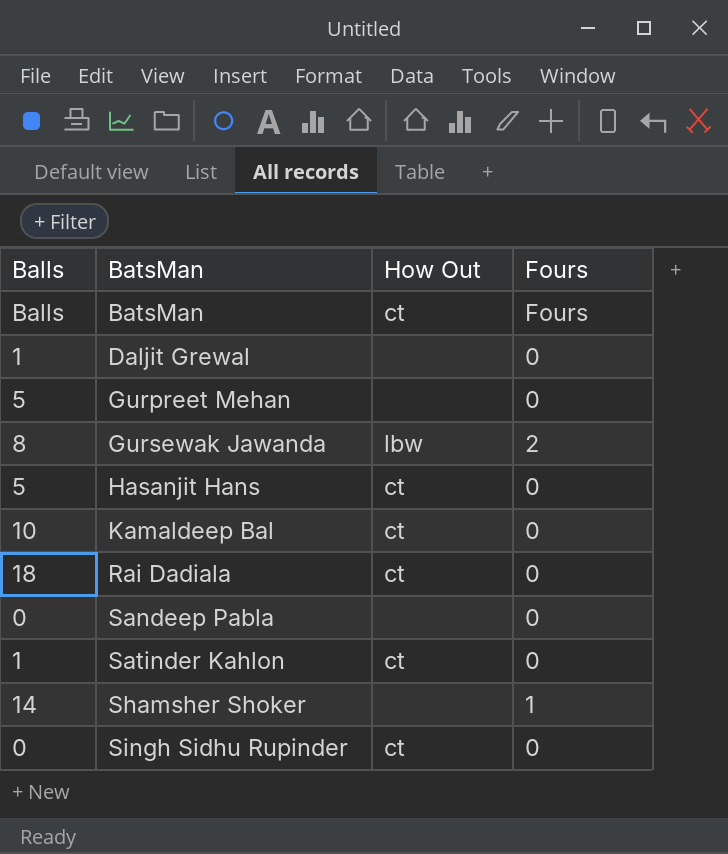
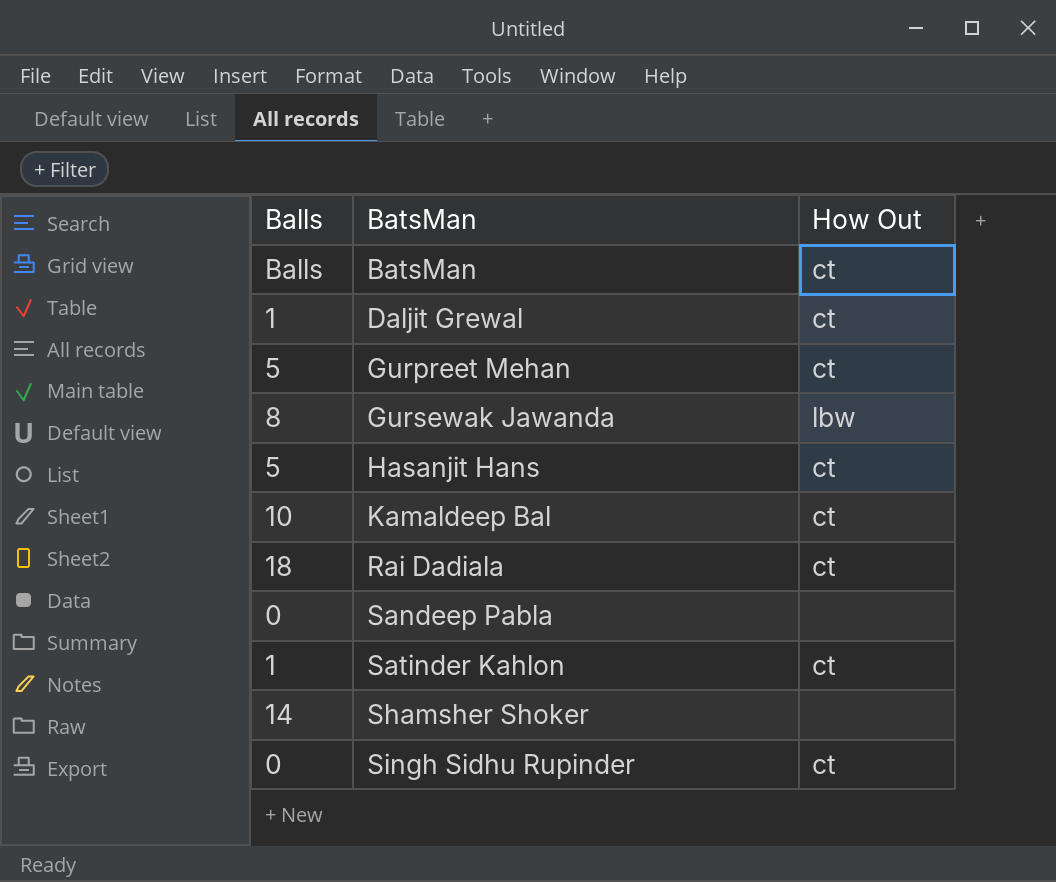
column Fours | position: 4 -> none
Daljit Grewal | How Out: none -> ct
Gurpreet Mehan | How Out: none -> ct

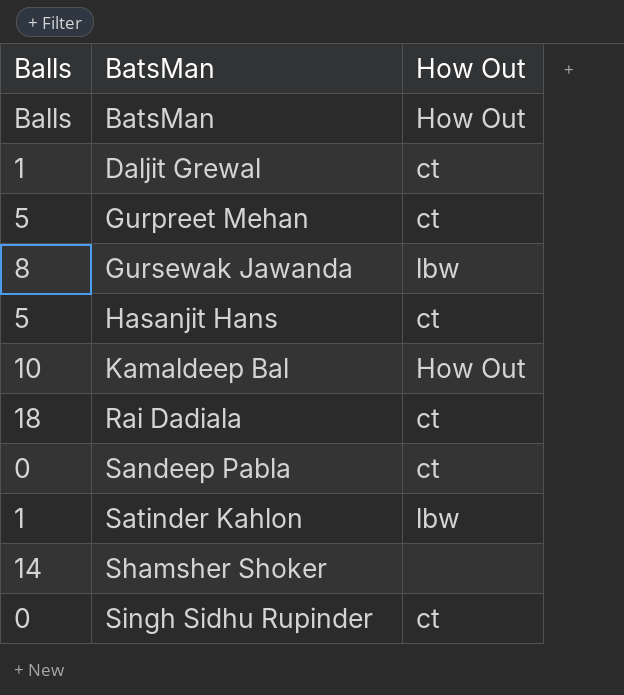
BatsMan | How Out: ct -> How Out
Kamaldeep Bal | How Out: ct -> How Out
Sandeep Pabla | How Out: none -> ct
Satinder Kahlon | How Out: ct -> lbw

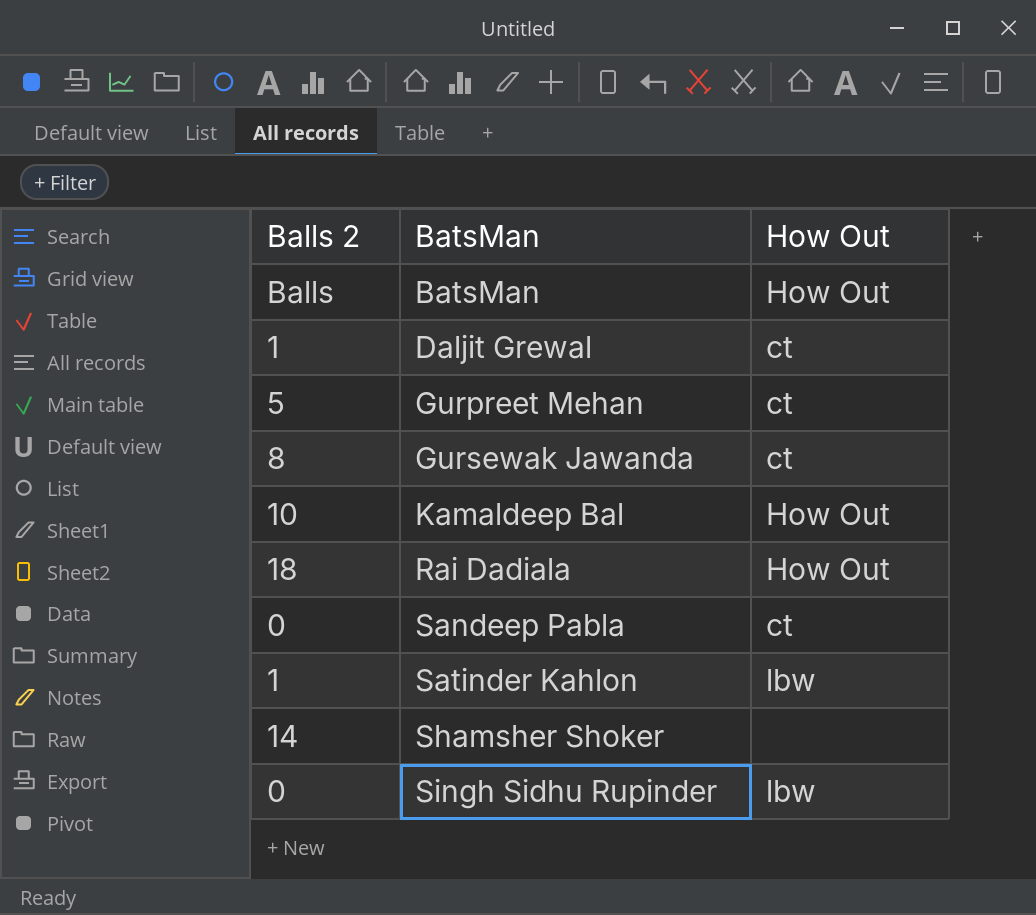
column name: Balls -> Balls 2
row Hasanjit Hans: 5 | ct -> none
Gursewak Jawanda | How Out: lbw -> ct
Rai Dadiala | How Out: ct -> How Out
Singh Sidhu Rupinder | How Out: ct -> lbw

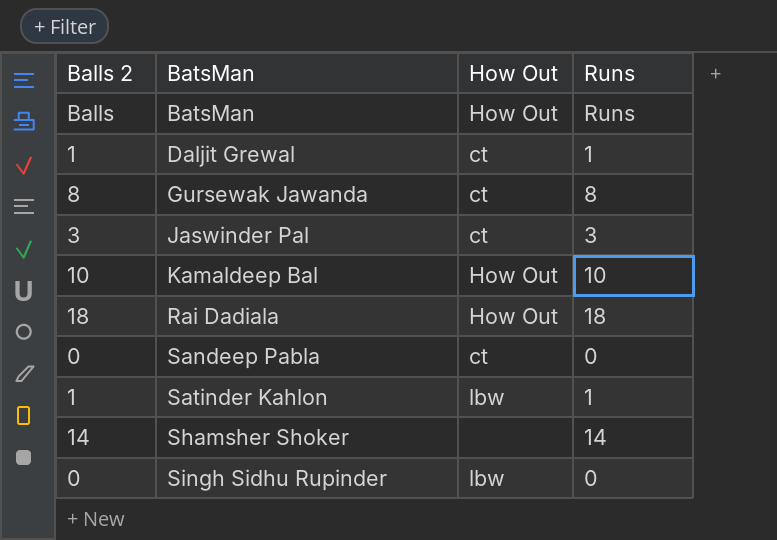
column Runs | position: none -> 4
row Gurpreet Mehan: 5 | ct -> none
row Jaswinder Pal: none -> 3 | ct | 3

